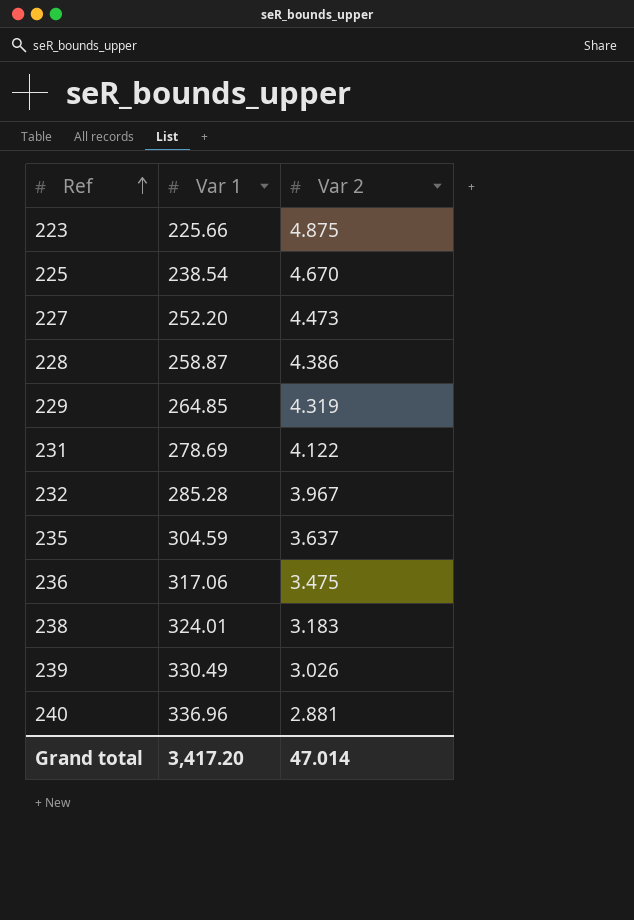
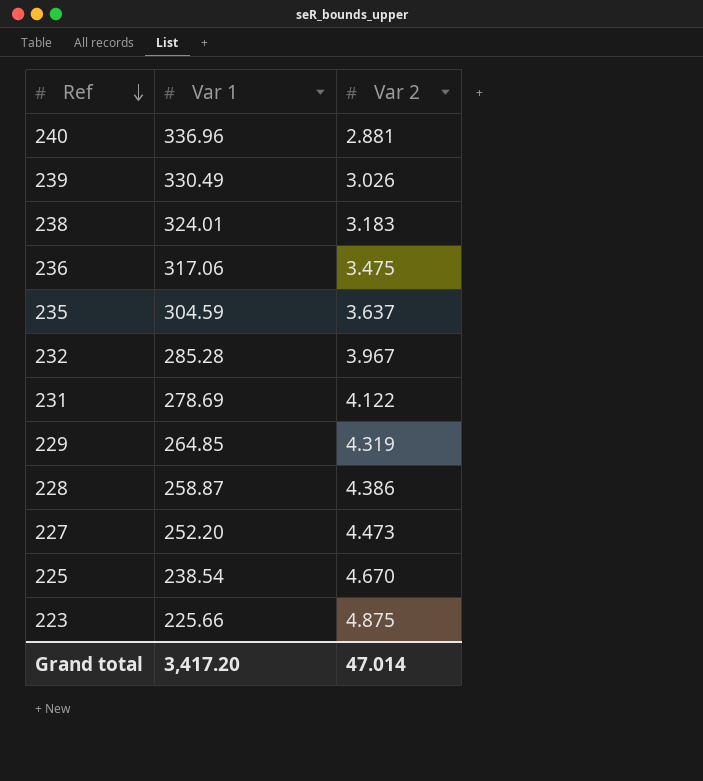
row order: Ref ascending -> Ref descending

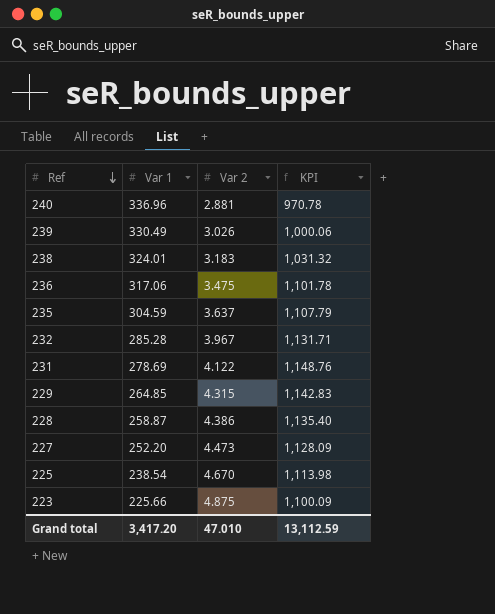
column KPI | formula: none -> [Var 1] * [Var 2]
229 | Var 2: 4.319 -> 4.315
Grand total | Var 2: 47.014 -> 47.010

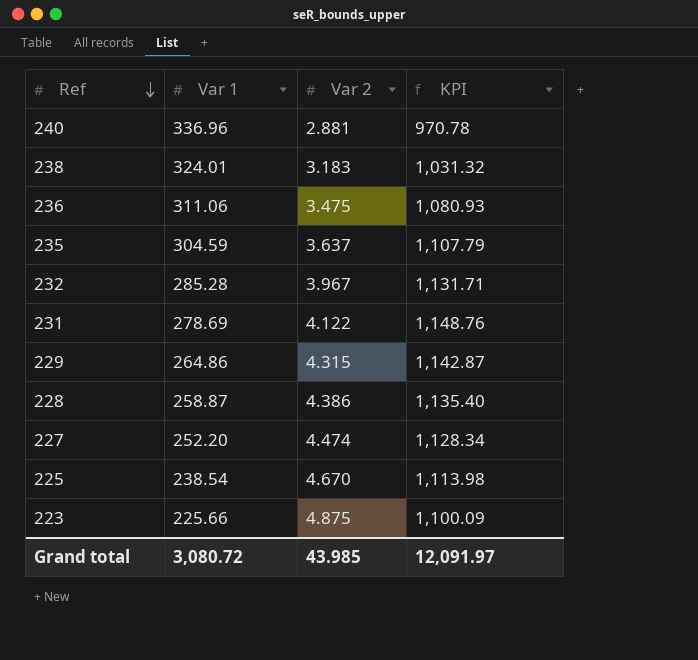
row 239: 330.49 | 3.026 | 1,000.06 -> none
236 | Var 1: 317.06 -> 311.06
236 | KPI: 1,101.78 -> 1,080.93
229 | Var 1: 264.85 -> 264.86
229 | KPI: 1,142.83 -> 1,142.87
227 | Var 2: 4.473 -> 4.474
227 | KPI: 1,128.09 -> 1,128.34
Grand total | Var 1: 3,417.20 -> 3,080.72
Grand total | Var 2: 47.010 -> 43.985
Grand total | KPI: 13,112.59 -> 12,091.97

